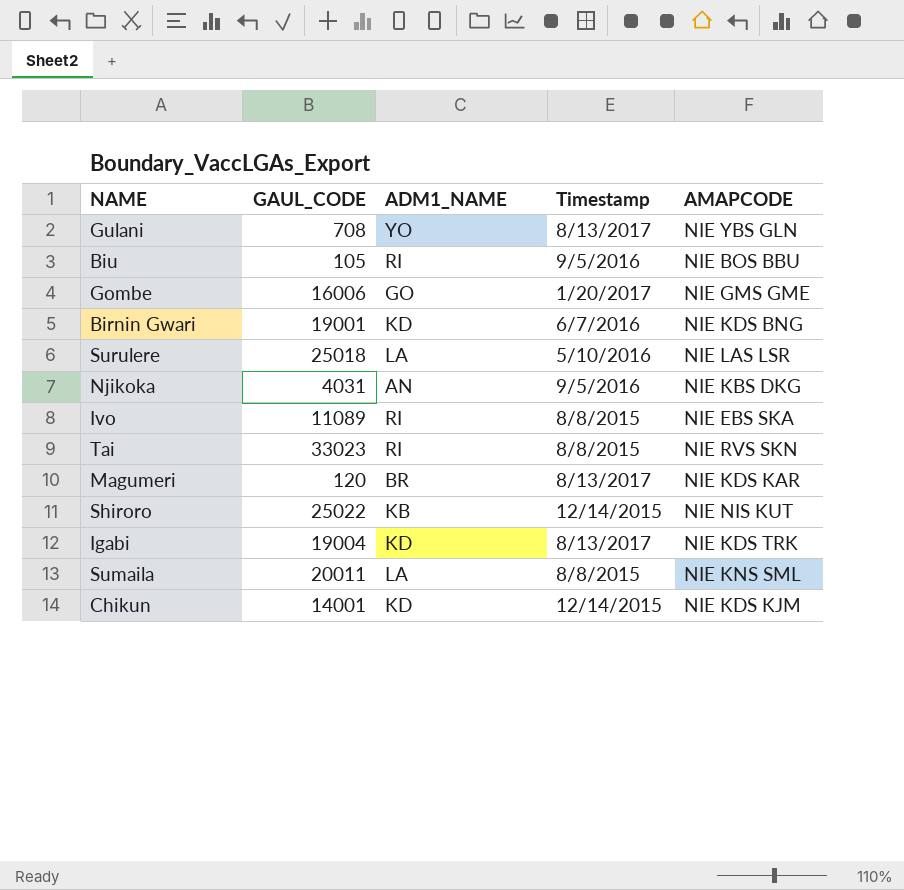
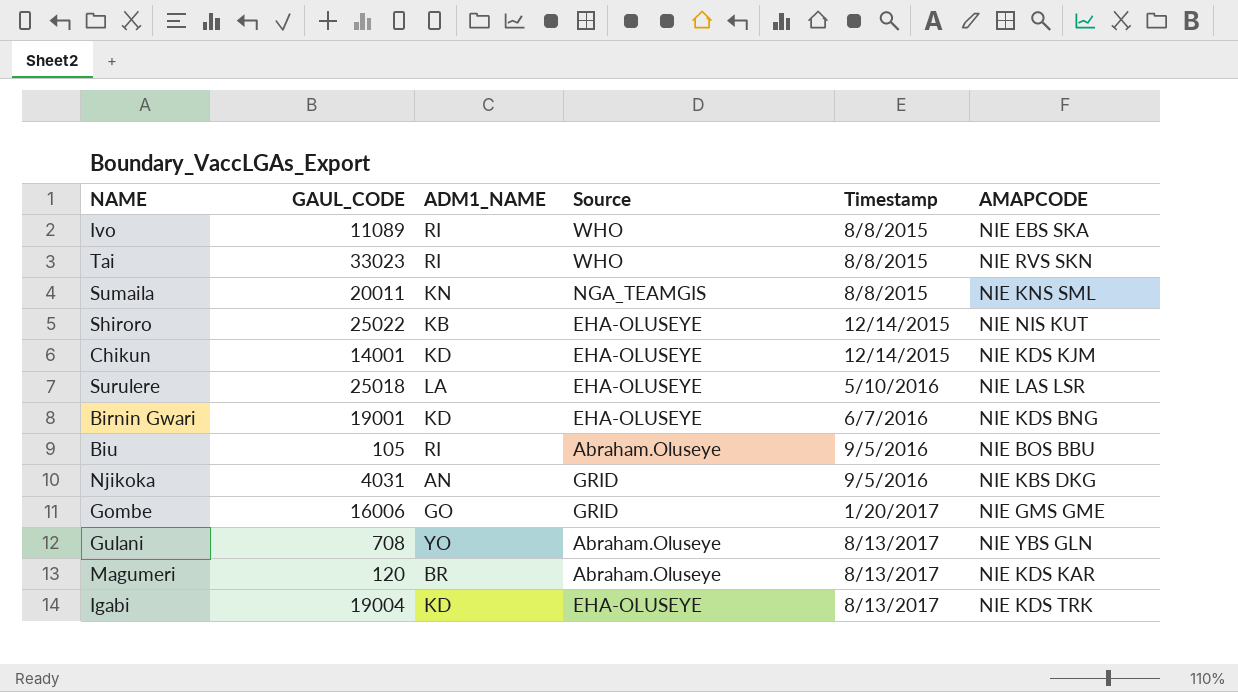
row order: none -> Timestamp ascending
column Source | position: none -> 4
Sumaila | ADM1_NAME: LA -> KN

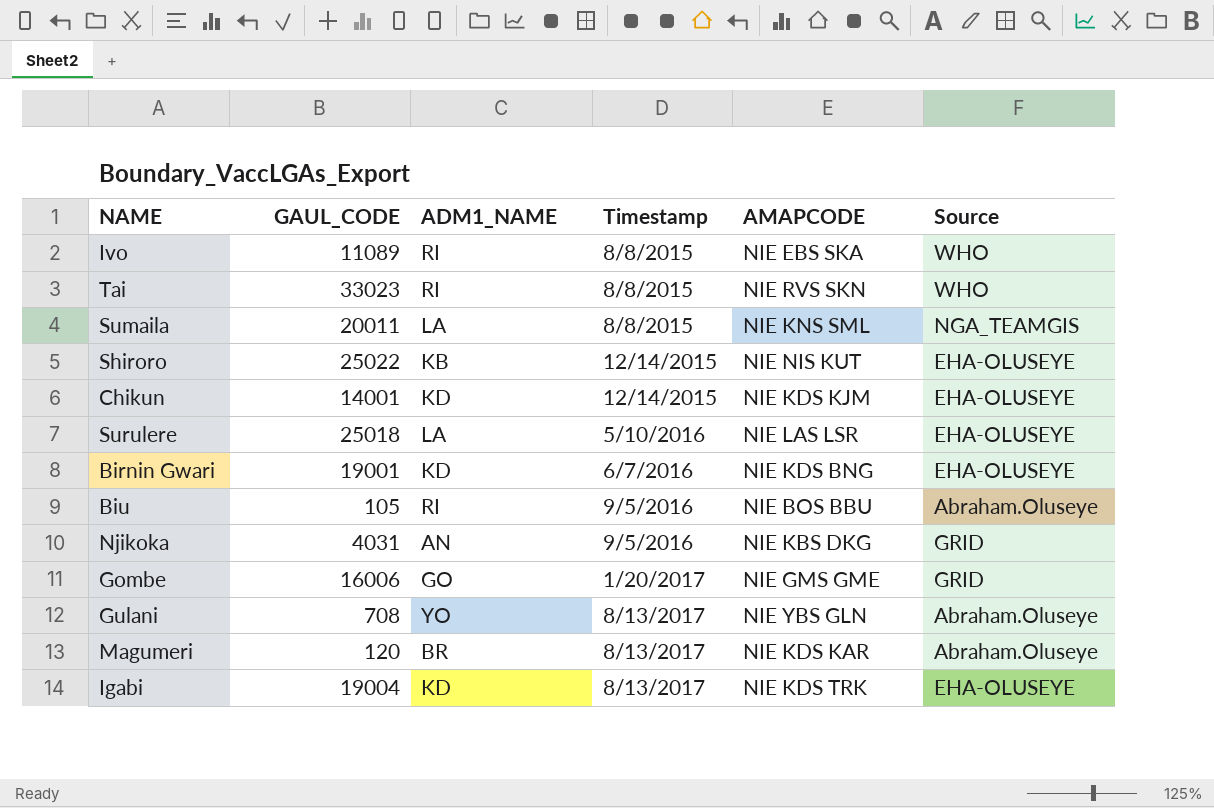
column Source | position: 4 -> 6
Sumaila | ADM1_NAME: KN -> LA

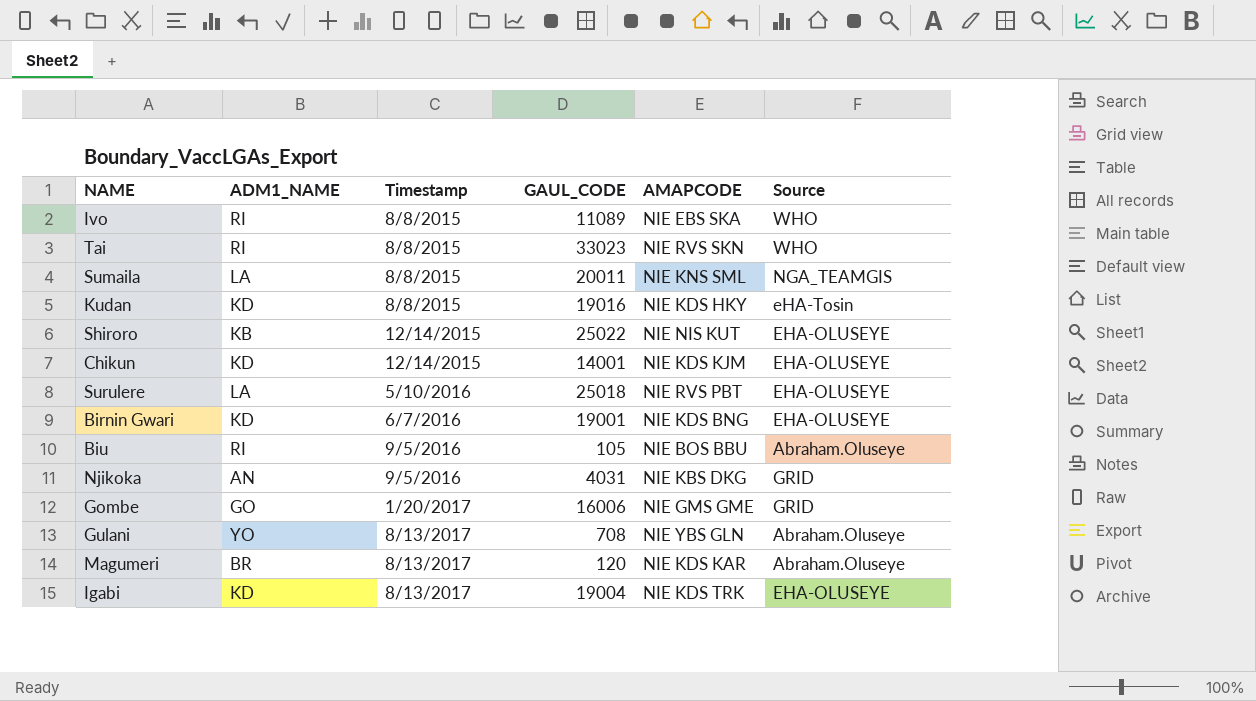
column GAUL_CODE | position: 2 -> 4
row Kudan: none -> KD | 8/8/2015 | 19016 | NIE KDS HKY | eHA-Tosin
Surulere | AMAPCODE: NIE LAS LSR -> NIE RVS PBT

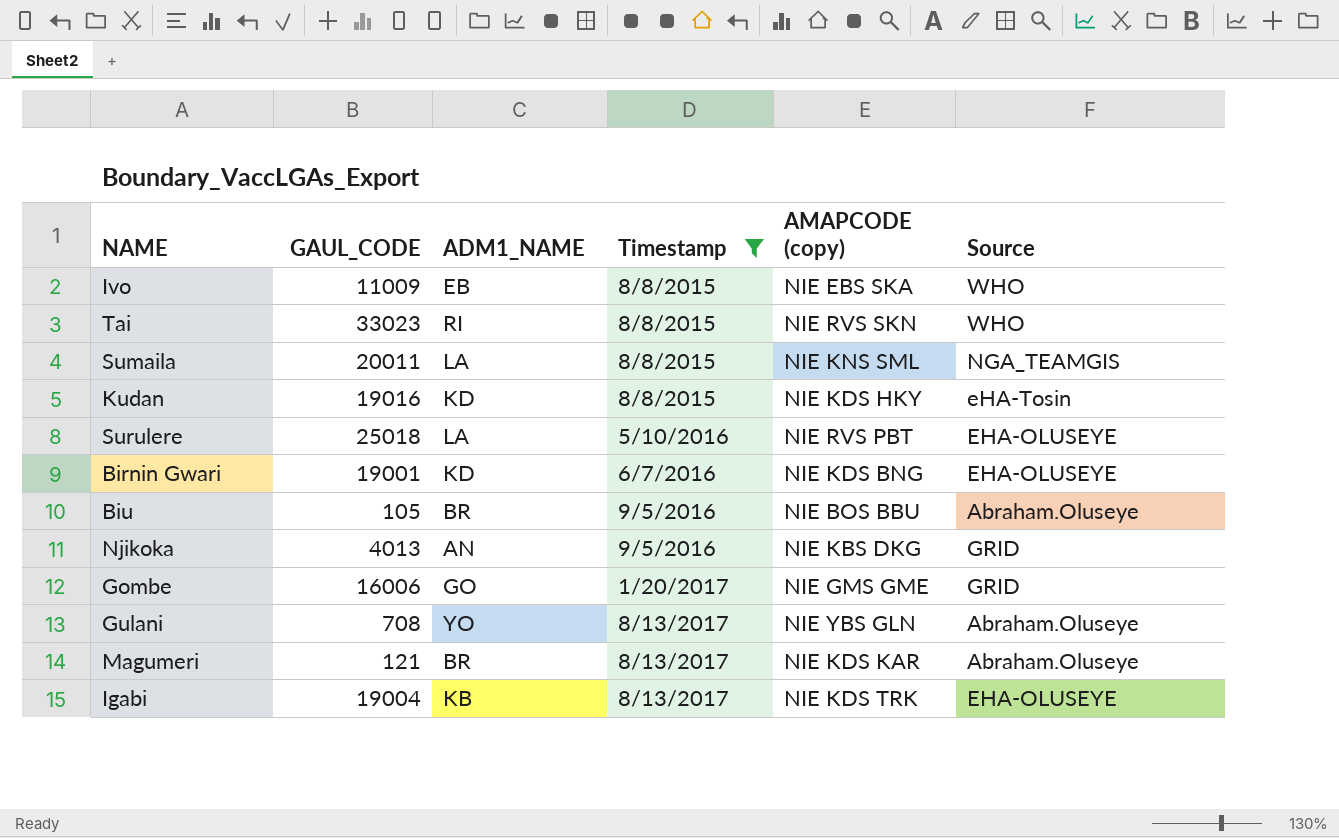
filter: none -> Timestamp != 12/14/2015
column GAUL_CODE | position: 4 -> 2
column name: AMAPCODE -> AMAPCODE (copy)
Ivo | GAUL_CODE: 11089 -> 11009
Ivo | ADM1_NAME: RI -> EB
Biu | ADM1_NAME: RI -> BR
Njikoka | GAUL_CODE: 4031 -> 4013
Magumeri | GAUL_CODE: 120 -> 121
Igabi | ADM1_NAME: KD -> KB

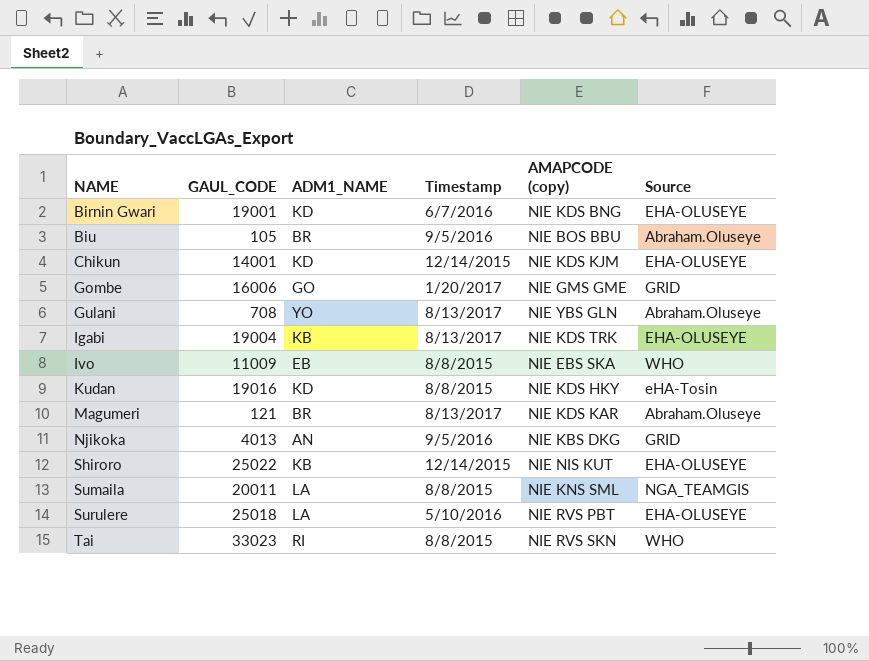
filter: Timestamp != 12/14/2015 -> none
row order: Timestamp ascending -> NAME ascending

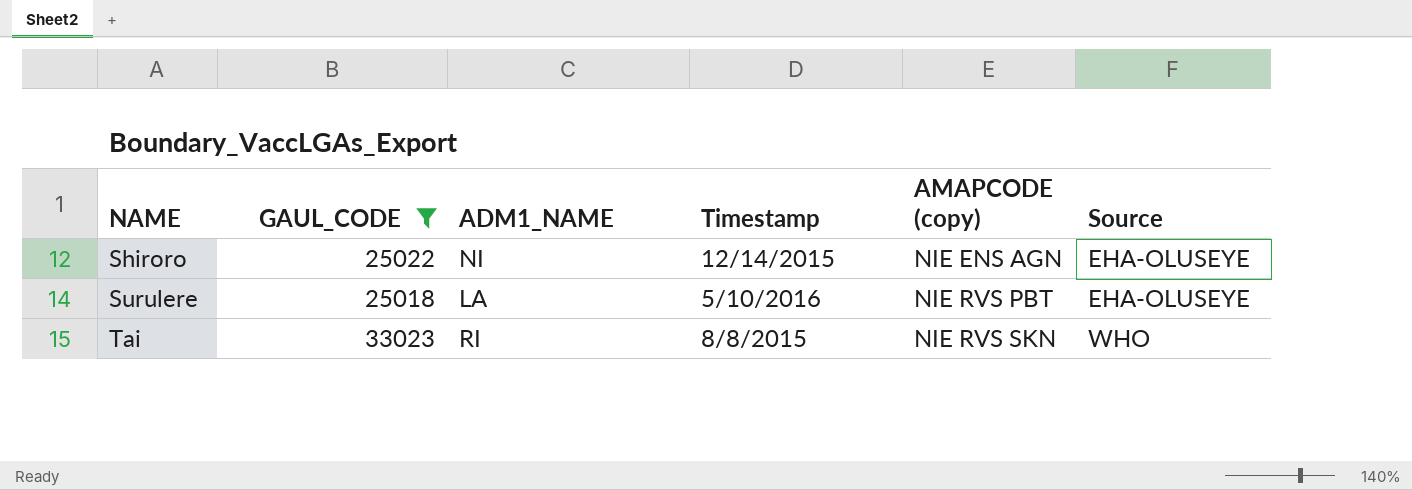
filter: none -> GAUL_CODE >= 25018
Shiroro | ADM1_NAME: KB -> NI
Shiroro | AMAPCODE (copy): NIE NIS KUT -> NIE ENS AGN

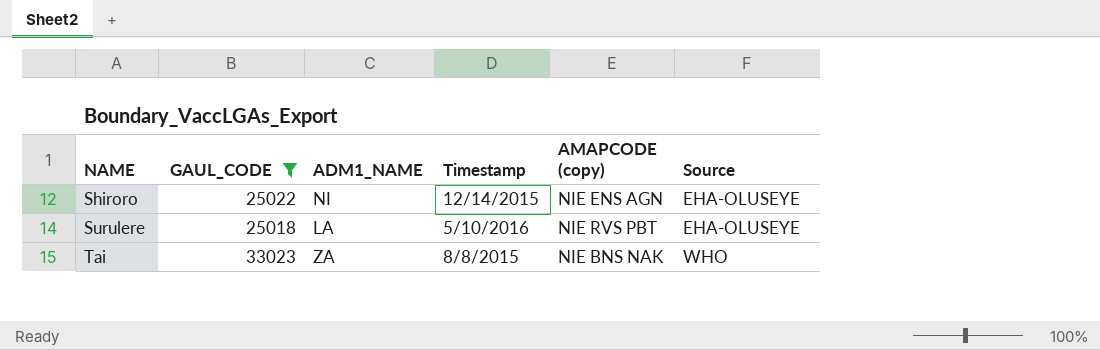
Tai | ADM1_NAME: RI -> ZA
Tai | AMAPCODE (copy): NIE RVS SKN -> NIE BNS NAK

